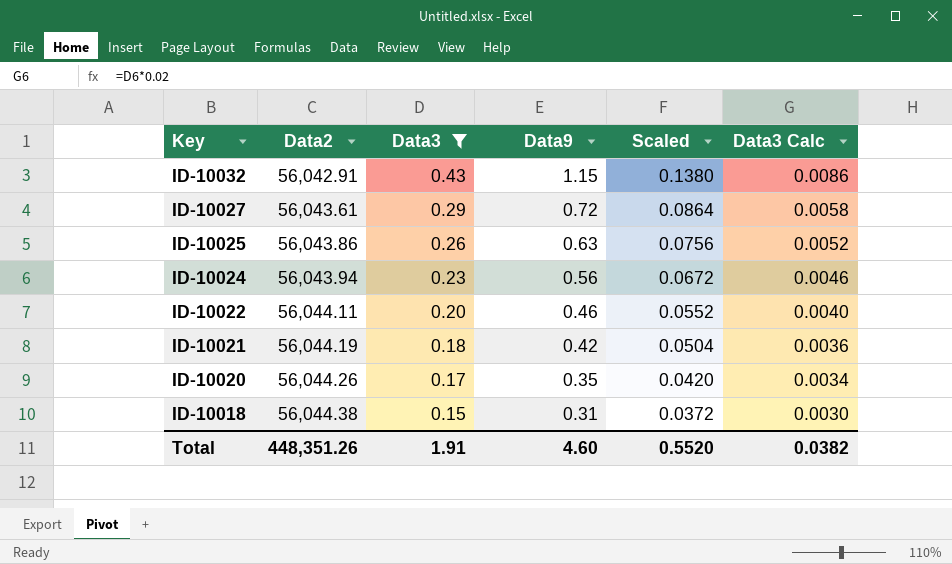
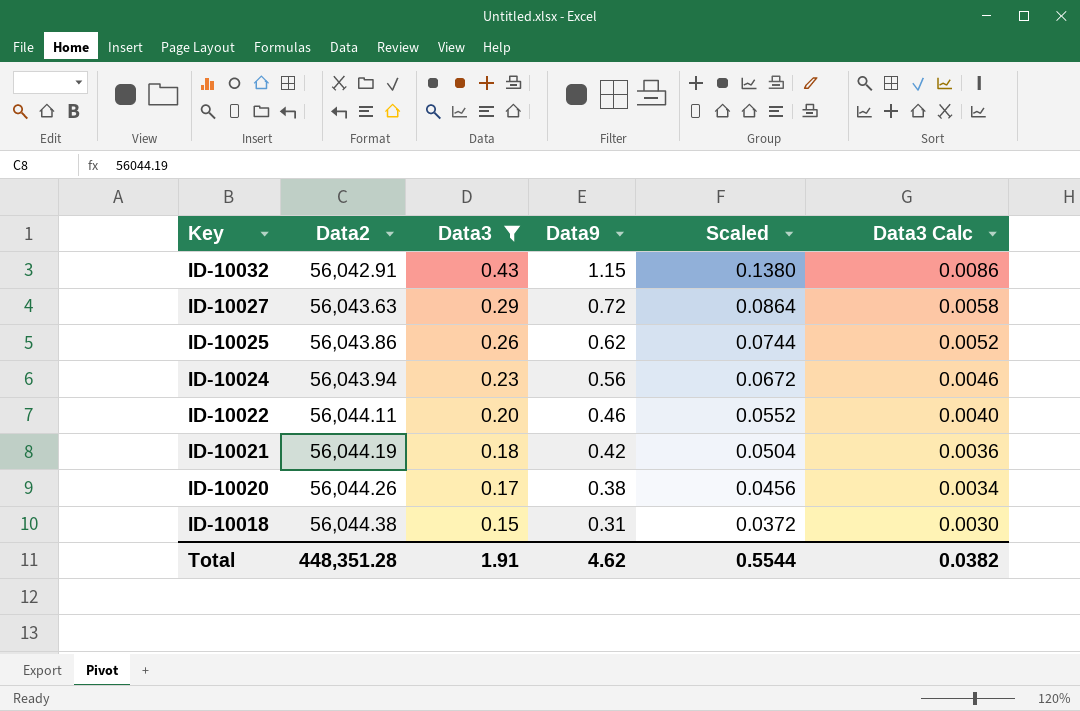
ID-10027 | Data2: 56,043.61 -> 56,043.63
ID-10025 | Data9: 0.63 -> 0.62
ID-10025 | Scaled: 0.0756 -> 0.0744
ID-10020 | Data9: 0.35 -> 0.38
ID-10020 | Scaled: 0.0420 -> 0.0456
Total | Data2: 448,351.26 -> 448,351.28
Total | Data9: 4.60 -> 4.62
Total | Scaled: 0.5520 -> 0.5544

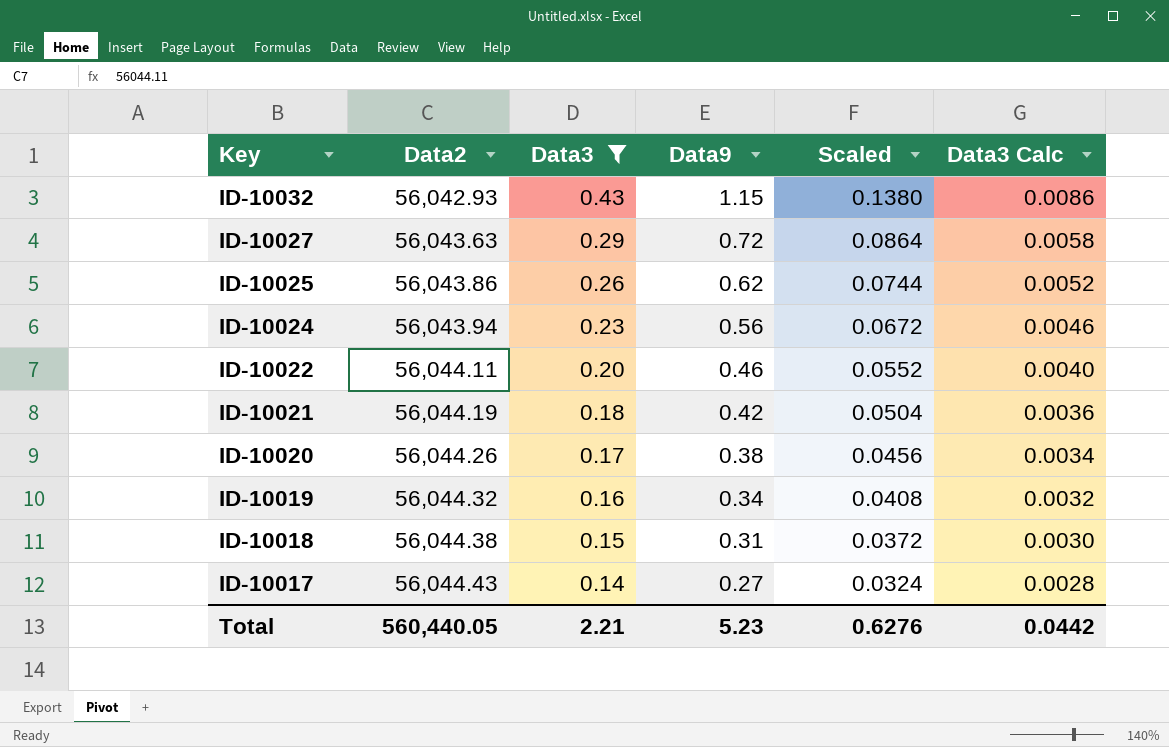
ID-10032 | Data2: 56,042.91 -> 56,042.93
row ID-10019: none -> 56,044.32 | 0.16 | 0.34 | 0.0408 | 0.0032
row ID-10017: none -> 56,044.43 | 0.14 | 0.27 | 0.0324 | 0.0028
Total | Data2: 448,351.28 -> 560,440.05
Total | Data3: 1.91 -> 2.21
Total | Data9: 4.62 -> 5.23
Total | Scaled: 0.5544 -> 0.6276
Total | Data3 Calc: 0.0382 -> 0.0442

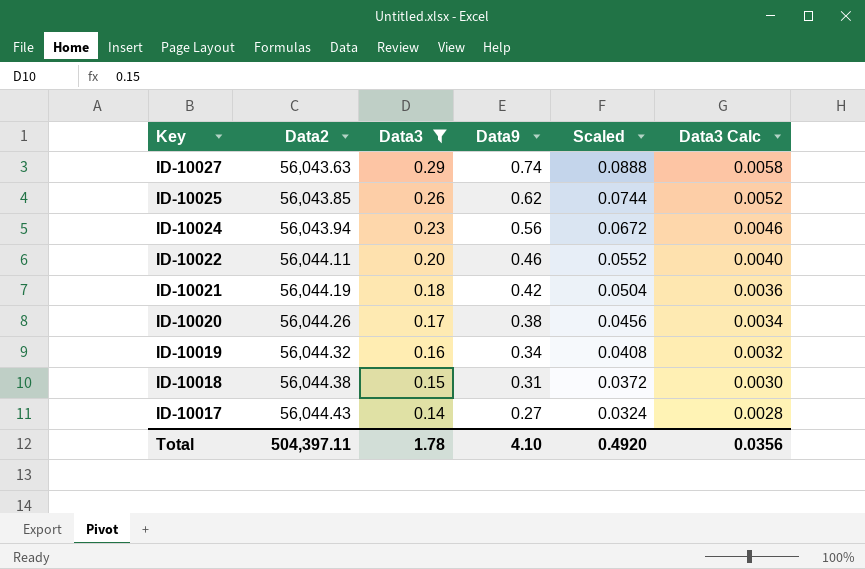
row ID-10032: 56,042.93 | 0.43 | 1.15 | 0.1380 | 0.0086 -> none
ID-10027 | Data9: 0.72 -> 0.74
ID-10027 | Scaled: 0.0864 -> 0.0888
ID-10025 | Data2: 56,043.86 -> 56,043.85
Total | Data2: 560,440.05 -> 504,397.11
Total | Data3: 2.21 -> 1.78
Total | Data9: 5.23 -> 4.10
Total | Scaled: 0.6276 -> 0.4920
Total | Data3 Calc: 0.0442 -> 0.0356

